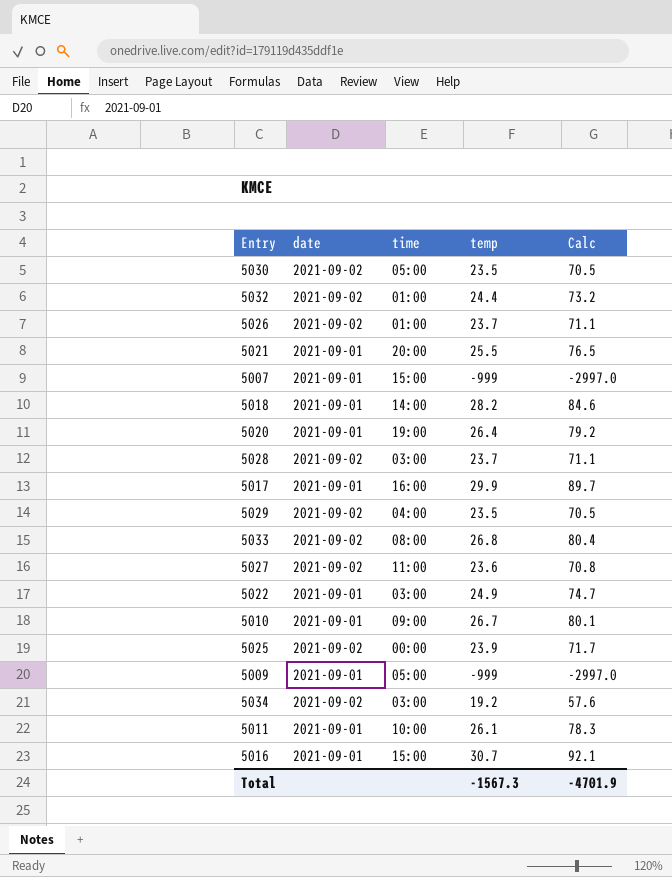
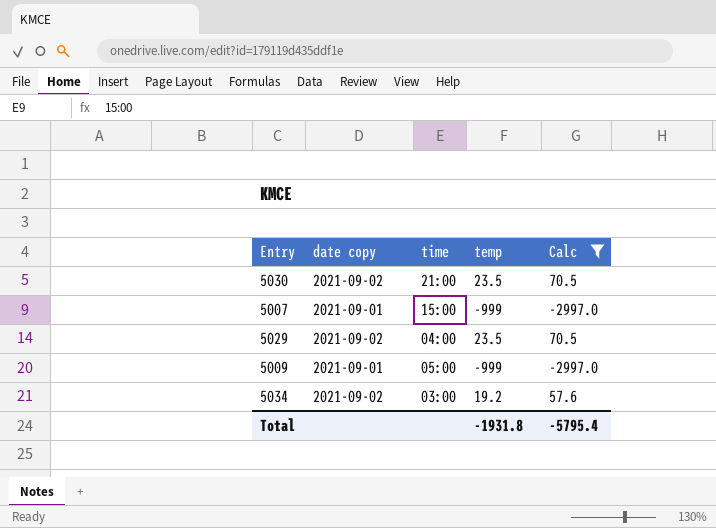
filter: none -> Calc <= 70.5
column name: date -> date copy
5030 | time: 05:00 -> 21:00
Total | temp: -1567.3 -> -1931.8
Total | Calc: -4701.9 -> -5795.4

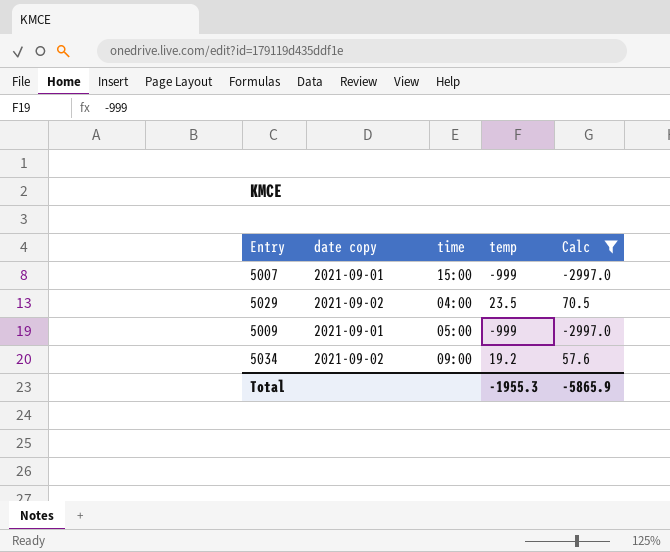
row 5030: 2021-09-02 | 21:00 | 23.5 | 70.5 -> none
5034 | time: 03:00 -> 09:00
Total | temp: -1931.8 -> -1955.3
Total | Calc: -5795.4 -> -5865.9

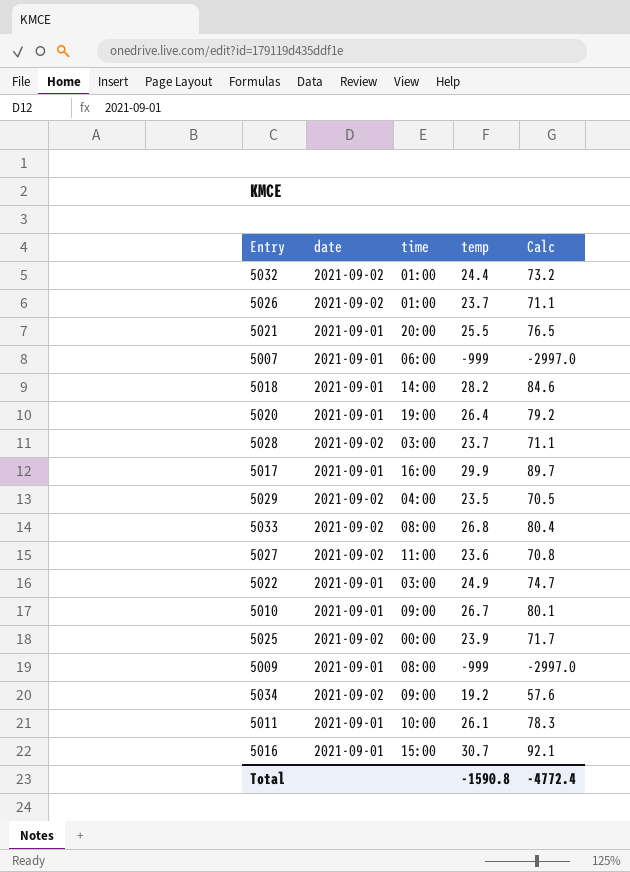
filter: Calc <= 70.5 -> none
column name: date copy -> date
5007 | time: 15:00 -> 06:00
5009 | time: 05:00 -> 08:00
Total | temp: -1955.3 -> -1590.8
Total | Calc: -5865.9 -> -4772.4

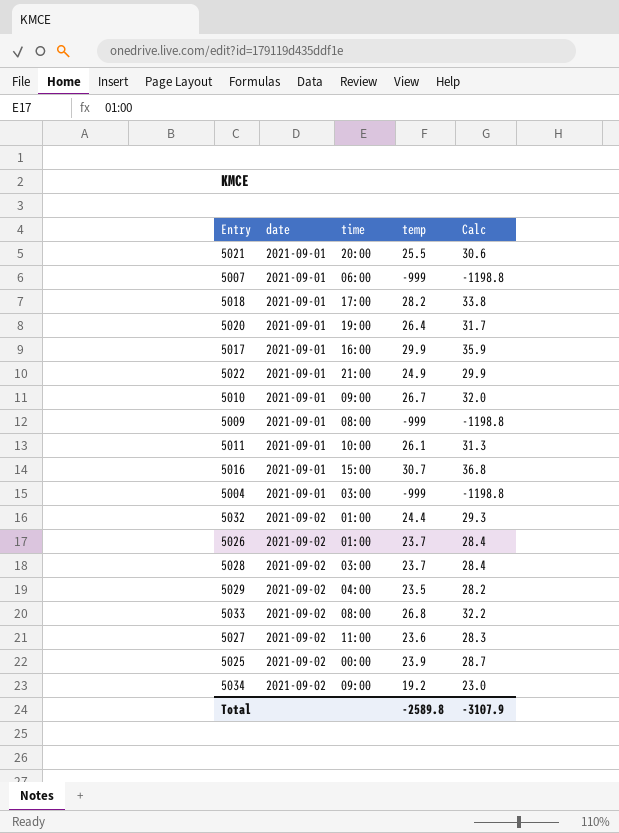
row order: none -> date ascending
column Calc | formula: [temp] * 3 -> [temp] * 1.2
5018 | time: 14:00 -> 17:00
5022 | time: 03:00 -> 21:00
row 5004: none -> 2021-09-01 | 03:00 | -999 | -1198.8
Total | temp: -1590.8 -> -2589.8
Total | Calc: -4772.4 -> -3107.9

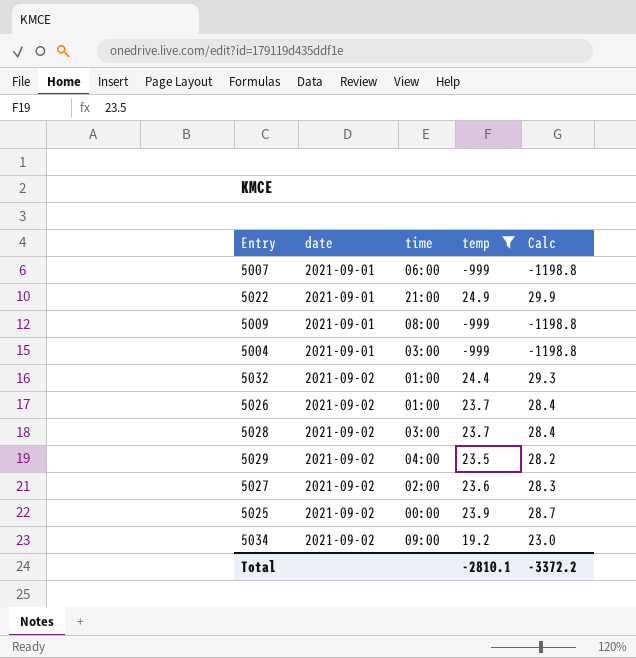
filter: none -> temp <= 24.9
5027 | time: 11:00 -> 02:00
Total | temp: -2589.8 -> -2810.1
Total | Calc: -3107.9 -> -3372.2

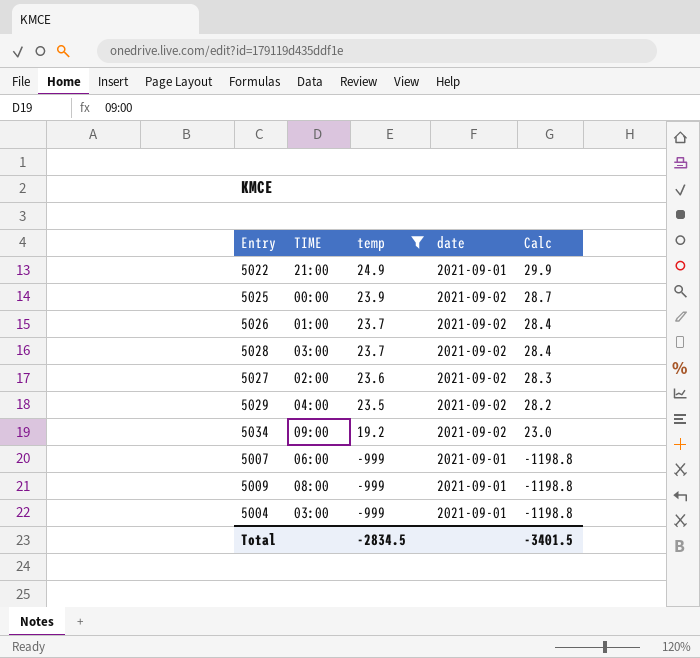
row order: date ascending -> temp descending
column name: time -> TIME
column date | position: 2 -> 4
row 5032: 2021-09-02 | 01:00 | 24.4 | 29.3 -> none
Total | temp: -2810.1 -> -2834.5
Total | Calc: -3372.2 -> -3401.5

